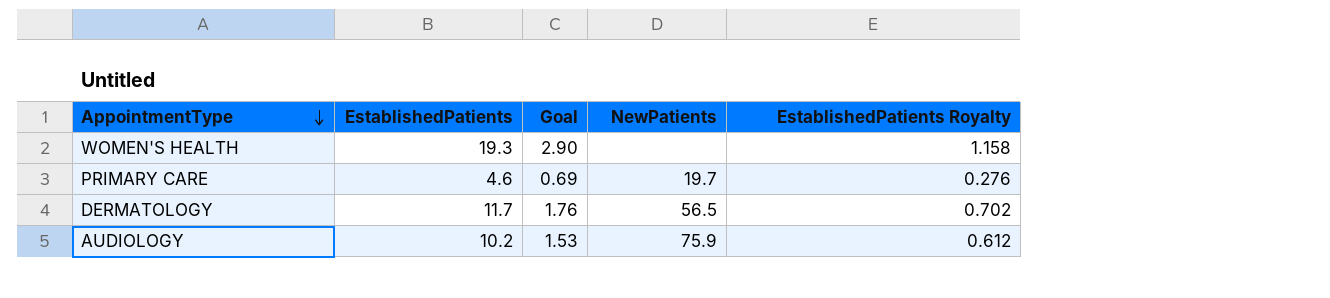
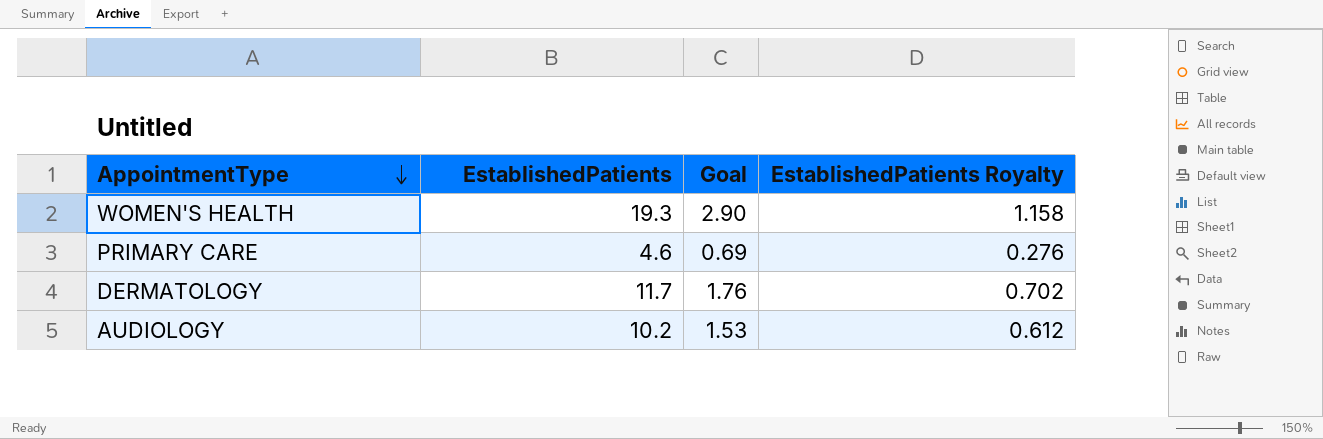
column NewPatients | position: 4 -> none

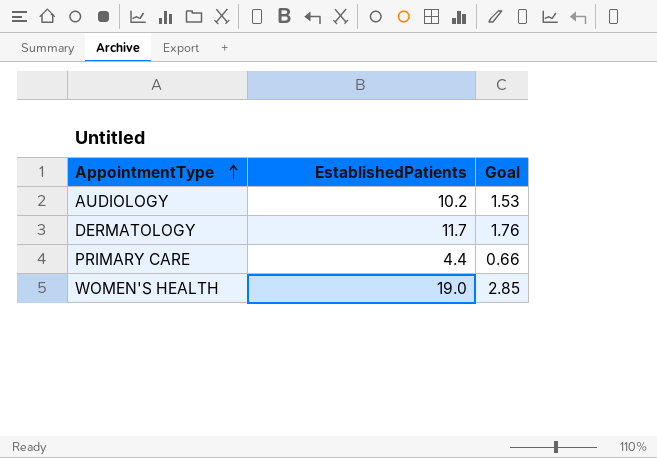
row order: AppointmentType descending -> AppointmentType ascending
column EstablishedPatients Royalty | formula: [EstablishedPatients] * 0.06 -> none
PRIMARY CARE | EstablishedPatients: 4.6 -> 4.4
PRIMARY CARE | Goal: 0.69 -> 0.66
WOMEN'S HEALTH | EstablishedPatients: 19.3 -> 19.0
WOMEN'S HEALTH | Goal: 2.90 -> 2.85

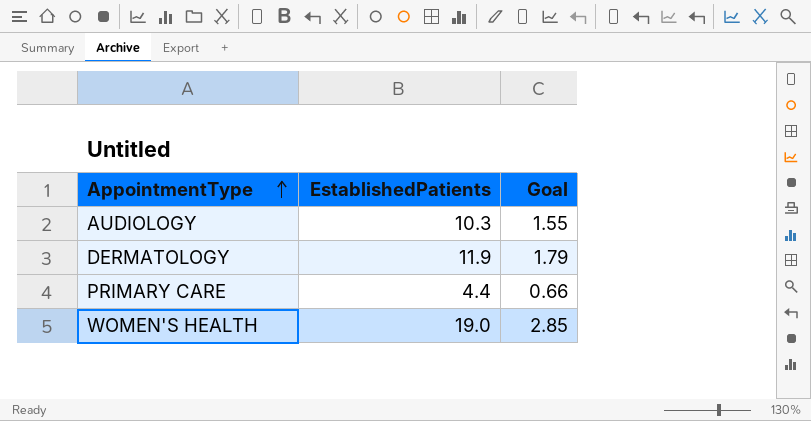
AUDIOLOGY | EstablishedPatients: 10.2 -> 10.3
AUDIOLOGY | Goal: 1.53 -> 1.55
DERMATOLOGY | EstablishedPatients: 11.7 -> 11.9
DERMATOLOGY | Goal: 1.76 -> 1.79

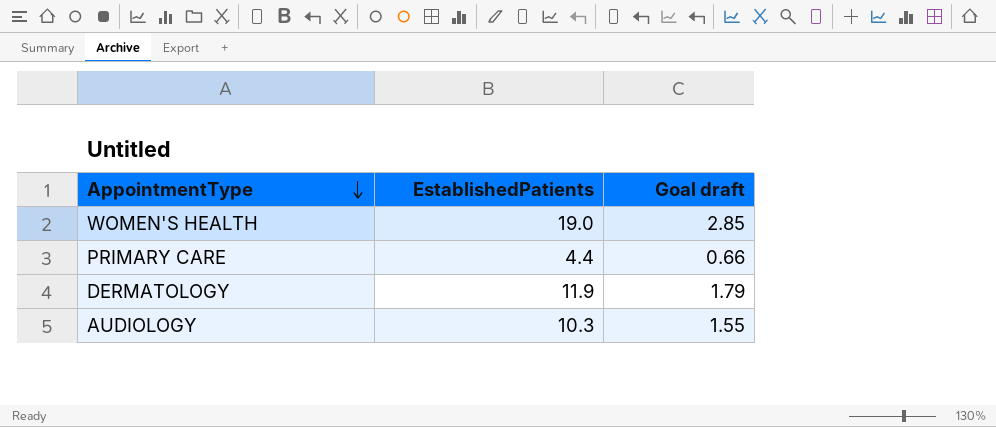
row order: AppointmentType ascending -> AppointmentType descending
column name: Goal -> Goal draft

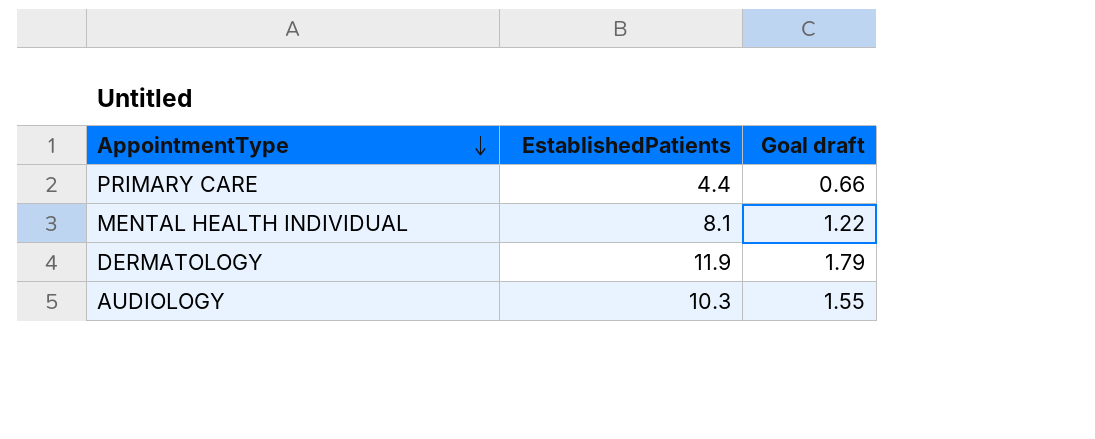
row WOMEN'S HEALTH: 19.0 | 2.85 -> none
row MENTAL HEALTH INDIVIDUAL: none -> 8.1 | 1.22

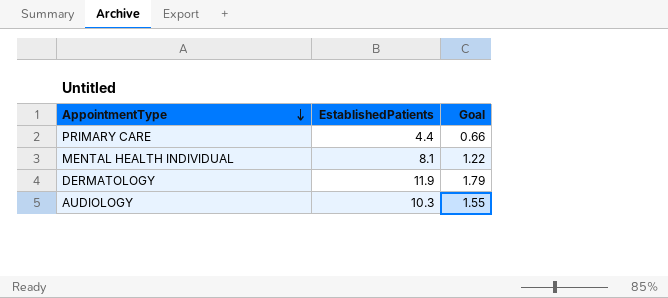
column name: Goal draft -> Goal

